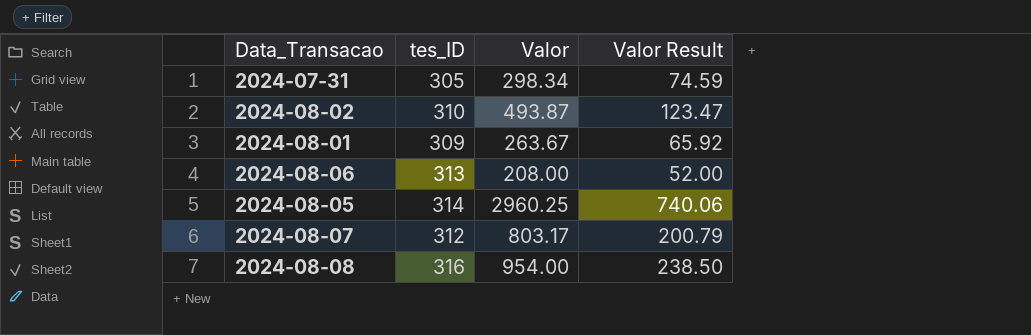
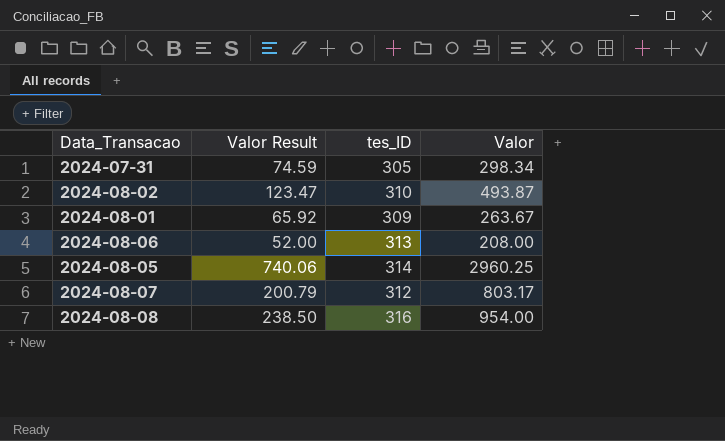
column Valor Result | position: 4 -> 2

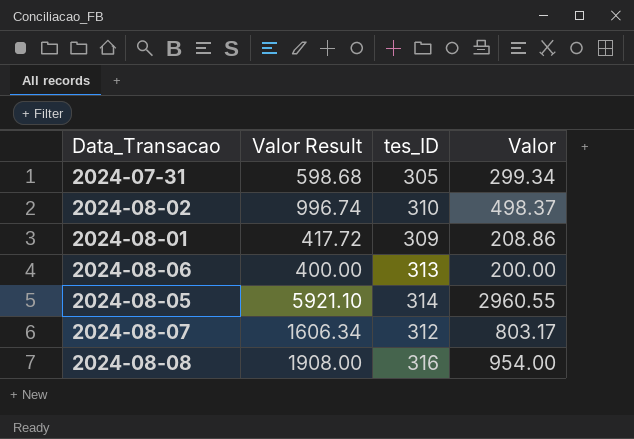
column Valor Result | formula: [Valor] * 0.25 -> [Valor] * 2
2024-07-31 | Valor: 298.34 -> 299.34
2024-08-02 | Valor: 493.87 -> 498.37
2024-08-01 | Valor: 263.67 -> 208.86
2024-08-06 | Valor: 208.00 -> 200.00
2024-08-05 | Valor: 2960.25 -> 2960.55

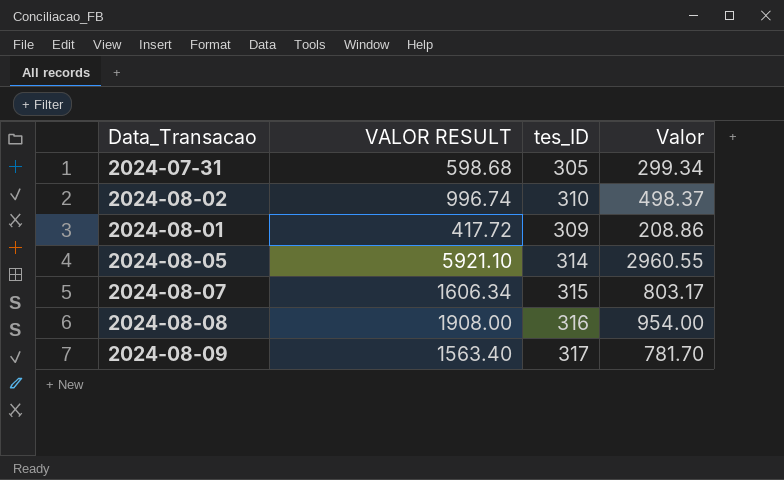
column name: Valor Result -> VALOR RESULT
row 2024-08-06: 400.00 | 313 | 200.00 -> none
2024-08-07 | tes_ID: 312 -> 315
row 2024-08-09: none -> 1563.40 | 317 | 781.70

